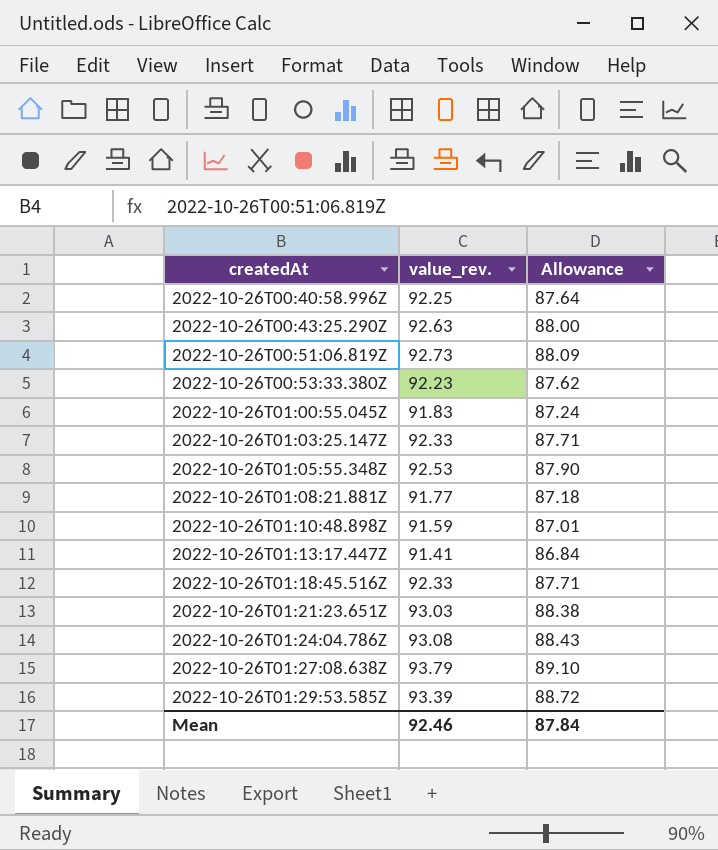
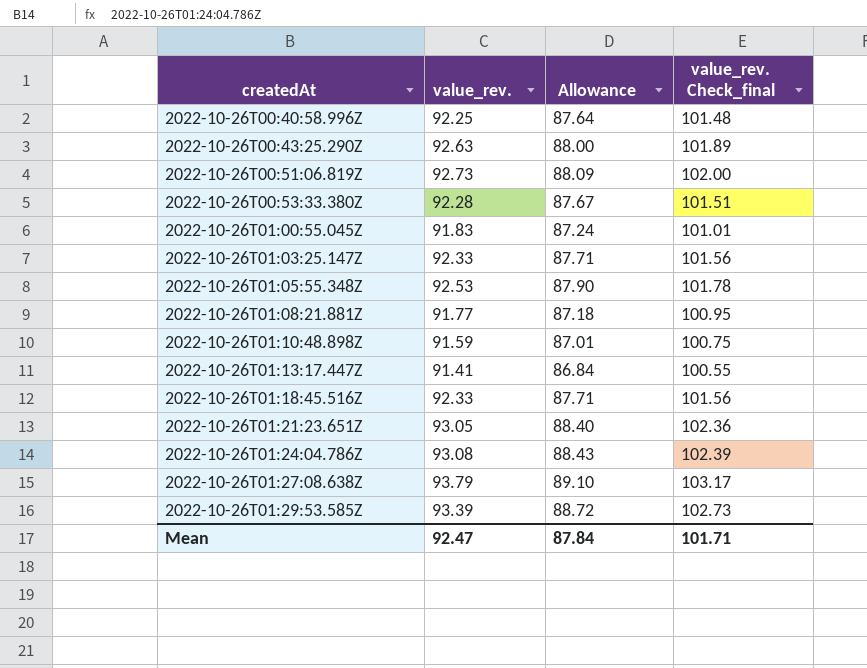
column value_rev. Check_final | formula: none -> [value_rev.] * 1.1
2022-10-26T00:53:33.380Z | value_rev.: 92.23 -> 92.28
2022-10-26T00:53:33.380Z | Allowance: 87.62 -> 87.67
2022-10-26T01:21:23.651Z | value_rev.: 93.03 -> 93.05
2022-10-26T01:21:23.651Z | Allowance: 88.38 -> 88.40
Mean | value_rev.: 92.46 -> 92.47

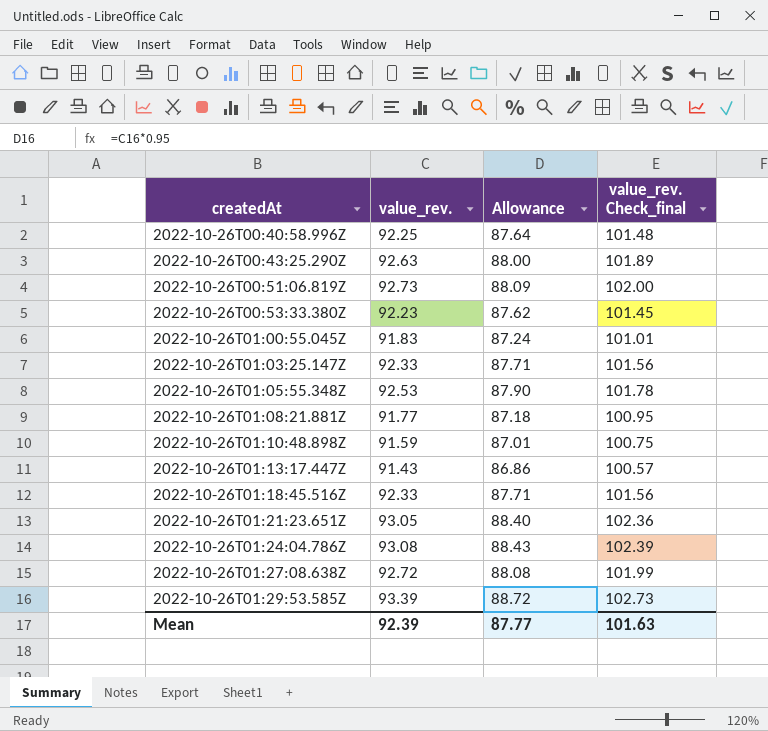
2022-10-26T00:53:33.380Z | value_rev.: 92.28 -> 92.23
2022-10-26T00:53:33.380Z | Allowance: 87.67 -> 87.62
2022-10-26T00:53:33.380Z | value_rev. Check_final: 101.51 -> 101.45
2022-10-26T01:13:17.447Z | value_rev.: 91.41 -> 91.43
2022-10-26T01:13:17.447Z | Allowance: 86.84 -> 86.86
2022-10-26T01:13:17.447Z | value_rev. Check_final: 100.55 -> 100.57
2022-10-26T01:27:08.638Z | value_rev.: 93.79 -> 92.72
2022-10-26T01:27:08.638Z | Allowance: 89.10 -> 88.08
2022-10-26T01:27:08.638Z | value_rev. Check_final: 103.17 -> 101.99
Mean | value_rev.: 92.47 -> 92.39
Mean | Allowance: 87.84 -> 87.77
Mean | value_rev. Check_final: 101.71 -> 101.63

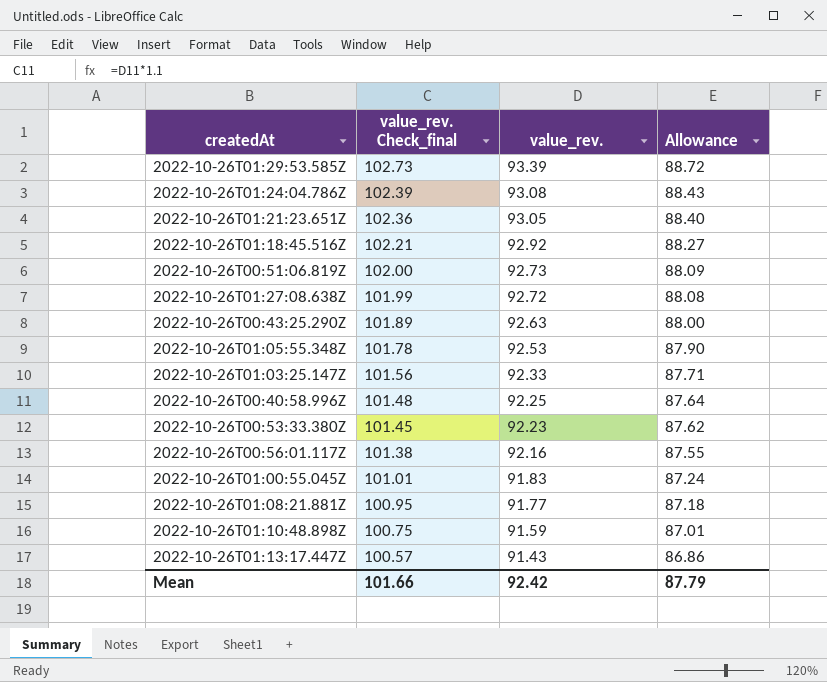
row order: createdAt ascending -> value_rev. Check_final descending
column value_rev. Check_final | position: 4 -> 2
2022-10-26T01:18:45.516Z | value_rev. Check_final: 101.56 -> 102.21
2022-10-26T01:18:45.516Z | value_rev.: 92.33 -> 92.92
2022-10-26T01:18:45.516Z | Allowance: 87.71 -> 88.27
row 2022-10-26T00:56:01.117Z: none -> 101.38 | 92.16 | 87.55
Mean | value_rev. Check_final: 101.63 -> 101.66
Mean | value_rev.: 92.39 -> 92.42
Mean | Allowance: 87.77 -> 87.79

